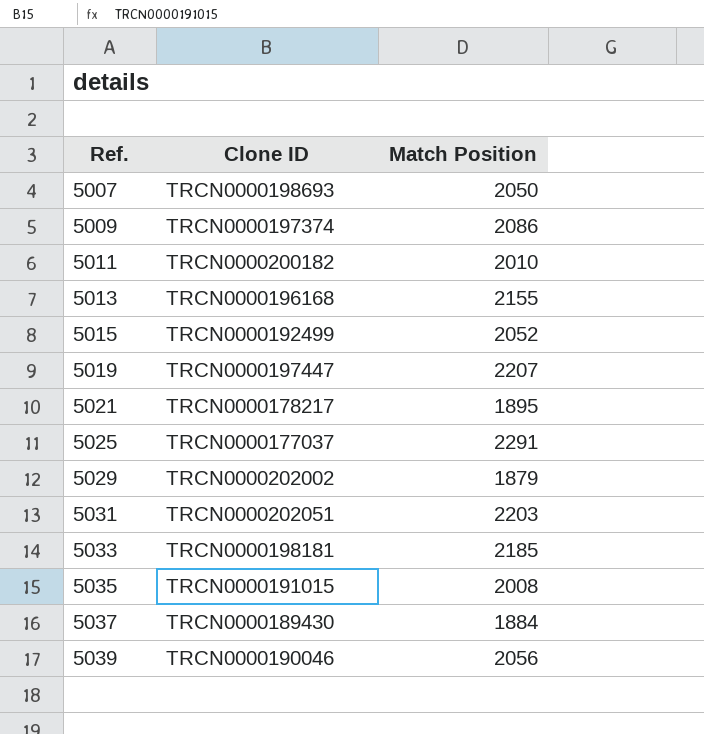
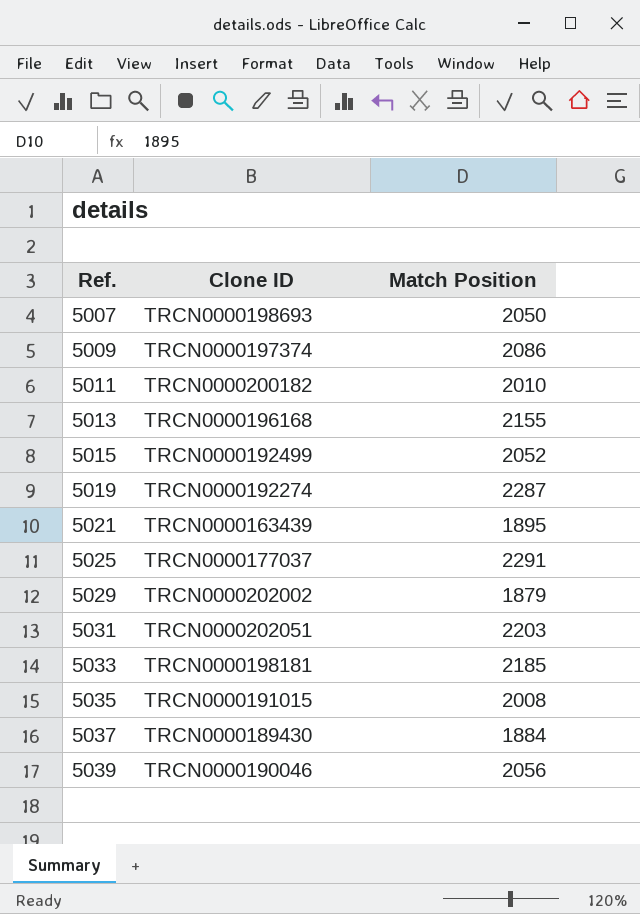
5019 | Clone ID: TRCN0000197447 -> TRCN0000192274
5019 | Match Position: 2207 -> 2287
5021 | Clone ID: TRCN0000178217 -> TRCN0000163439

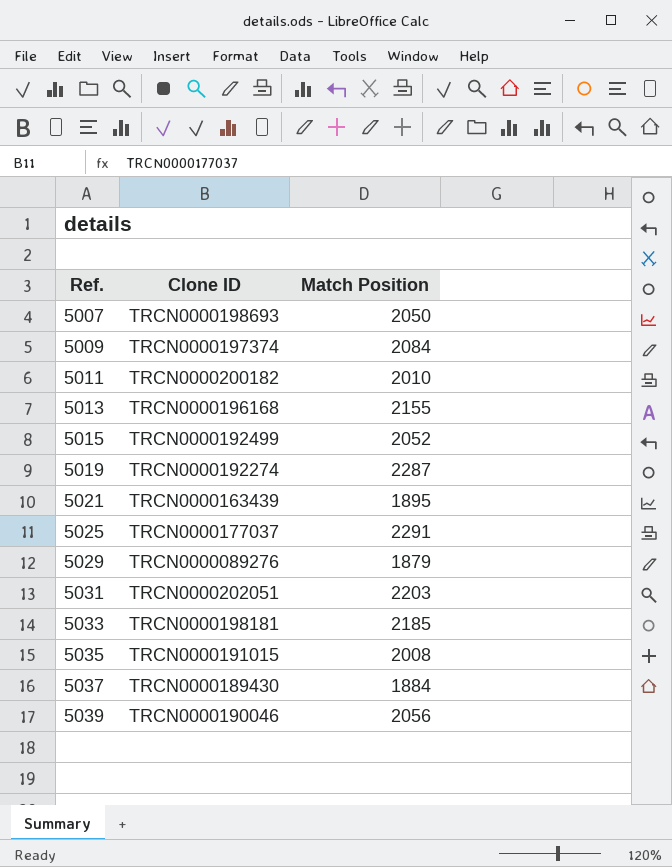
5009 | Match Position: 2086 -> 2084
5029 | Clone ID: TRCN0000202002 -> TRCN0000089276

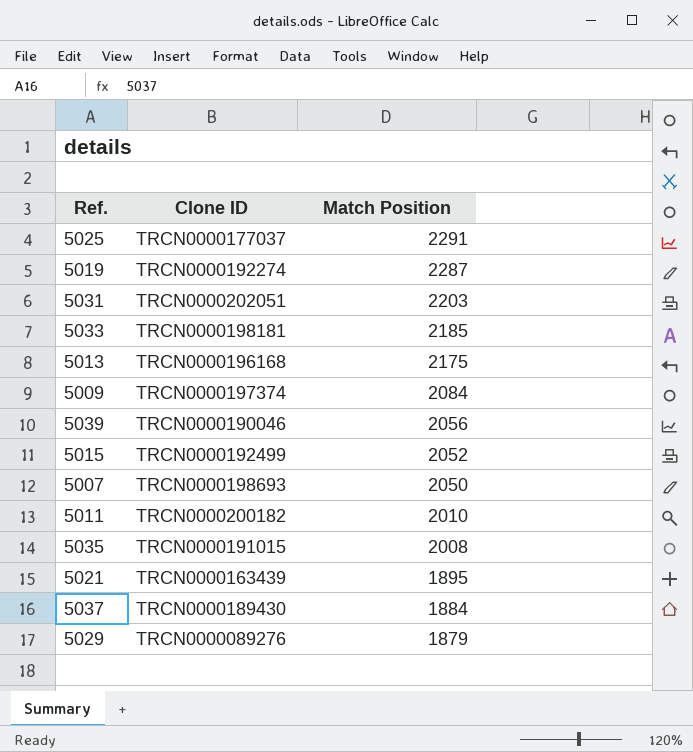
row order: Ref. ascending -> Match Position descending
5013 | Match Position: 2155 -> 2175

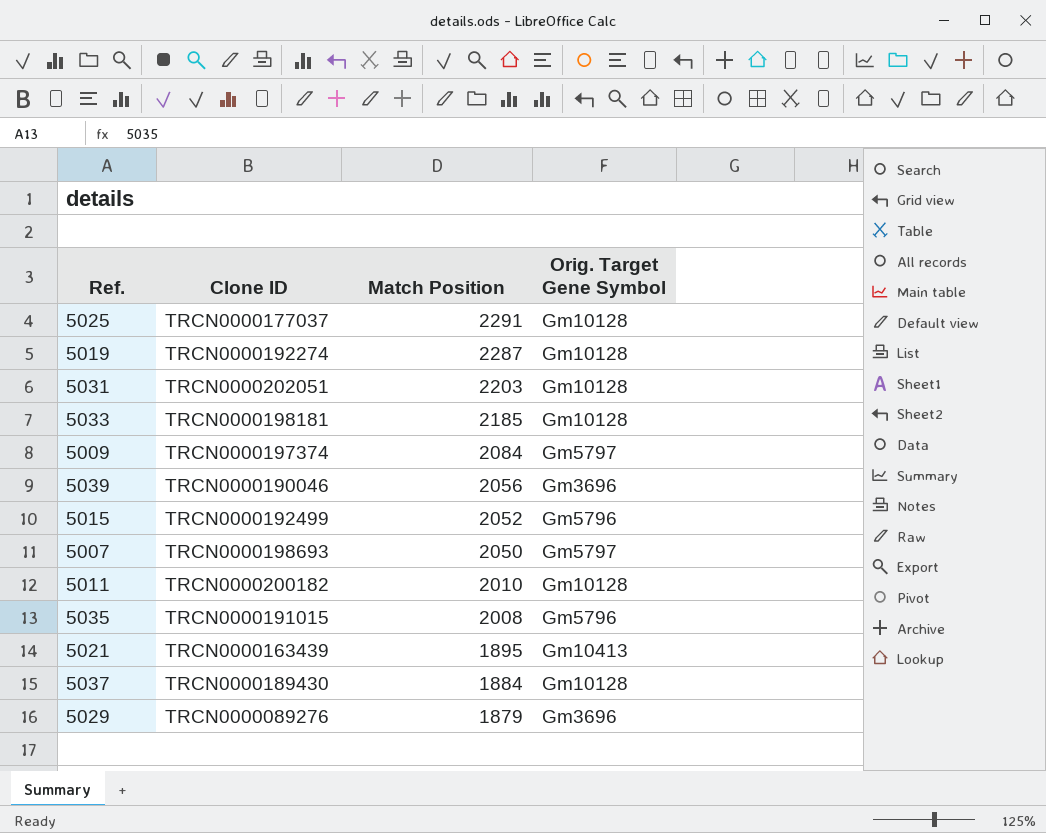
column Orig. Target Gene Symbol | position: none -> 4
row 5013: TRCN0000196168 | 2175 -> none

